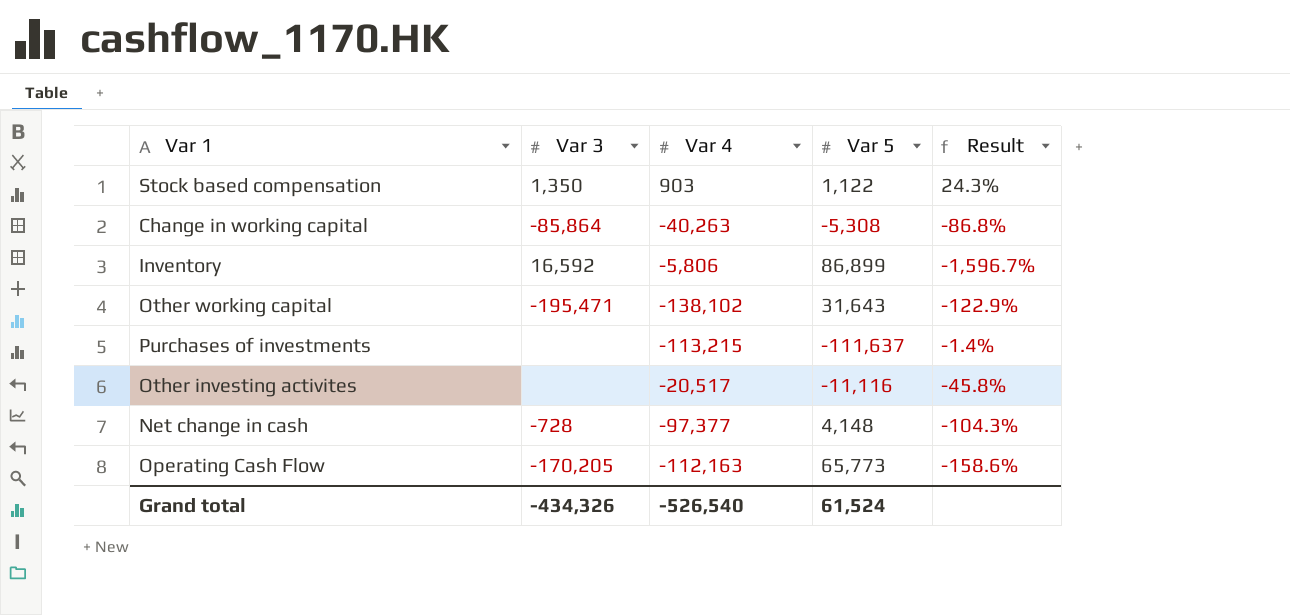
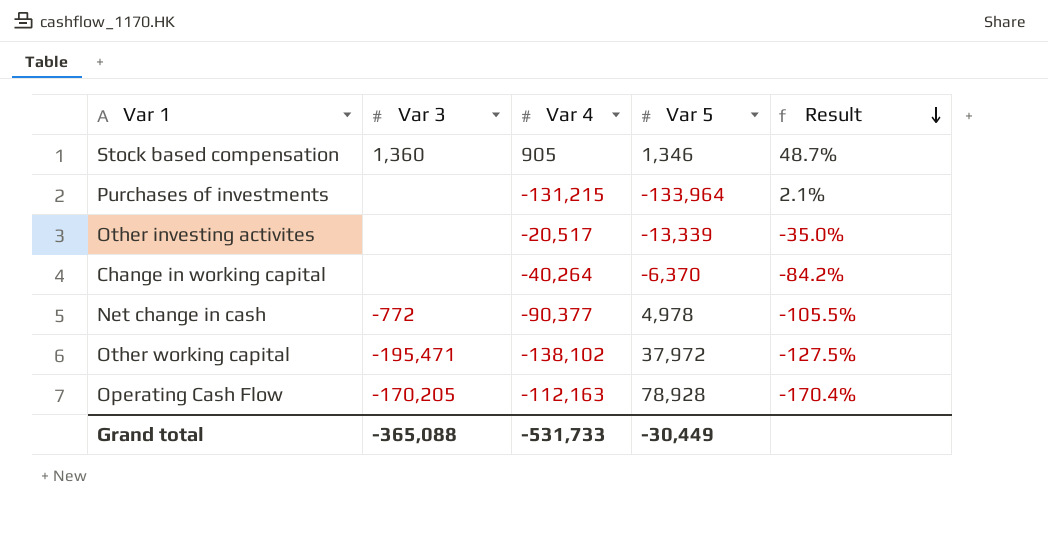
row order: none -> Result descending
row Inventory: 16,592 | -5,806 | 86,899 | -1,596.7% -> none
Stock based compensation | Var 3: 1,350 -> 1,360
Stock based compensation | Var 4: 903 -> 905
Stock based compensation | Var 5: 1,122 -> 1,346
Stock based compensation | Result: 24.3% -> 48.7%
Purchases of investments | Var 4: -113,215 -> -131,215
Purchases of investments | Var 5: -111,637 -> -133,964
Purchases of investments | Result: -1.4% -> 2.1%
Other investing activites | Var 5: -11,116 -> -13,339
Other investing activites | Result: -45.8% -> -35.0%
Change in working capital | Var 3: -85,864 -> none
Change in working capital | Var 4: -40,263 -> -40,264
Change in working capital | Var 5: -5,308 -> -6,370
Change in working capital | Result: -86.8% -> -84.2%
Net change in cash | Var 3: -728 -> -772
Net change in cash | Var 4: -97,377 -> -90,377
Net change in cash | Var 5: 4,148 -> 4,978
Net change in cash | Result: -104.3% -> -105.5%
Other working capital | Var 5: 31,643 -> 37,972
Other working capital | Result: -122.9% -> -127.5%
Operating Cash Flow | Var 5: 65,773 -> 78,928
Operating Cash Flow | Result: -158.6% -> -170.4%
Grand total | Var 3: -434,326 -> -365,088
Grand total | Var 4: -526,540 -> -531,733
Grand total | Var 5: 61,524 -> -30,449

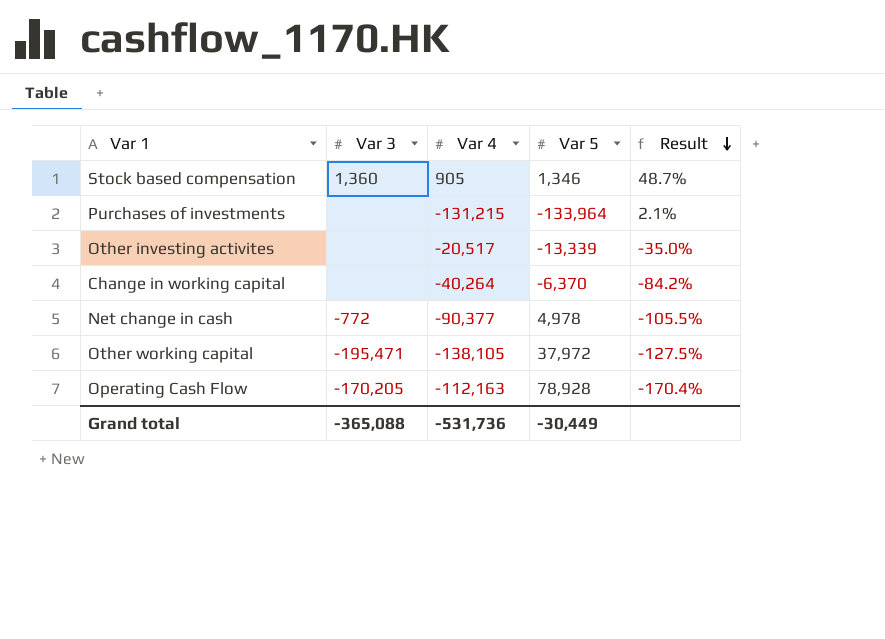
Other working capital | Var 4: -138,102 -> -138,105
Grand total | Var 4: -531,733 -> -531,736

